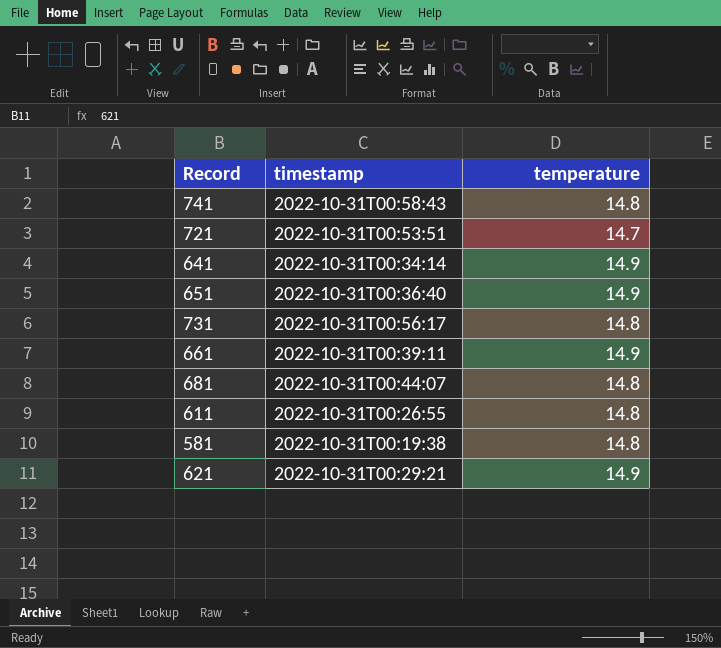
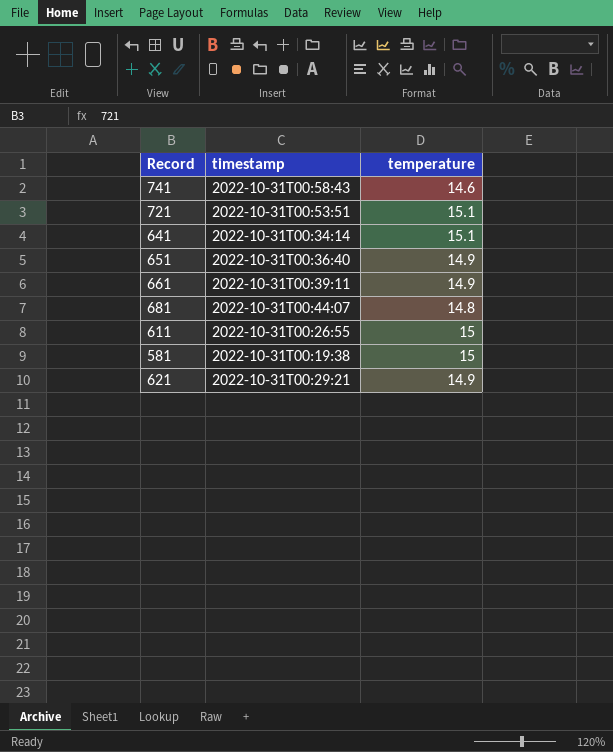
row 731: 2022-10-31T00:56:17 | 14.8 -> none
741 | temperature: 14.8 -> 14.6
721 | temperature: 14.7 -> 15.1
641 | temperature: 14.9 -> 15.1
611 | temperature: 14.8 -> 15
581 | temperature: 14.8 -> 15

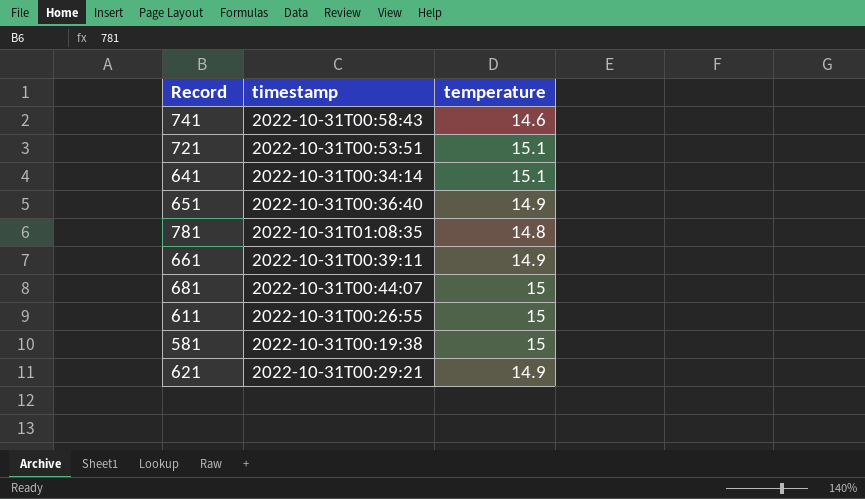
row 781: none -> 2022-10-31T01:08:35 | 14.8
681 | temperature: 14.8 -> 15

